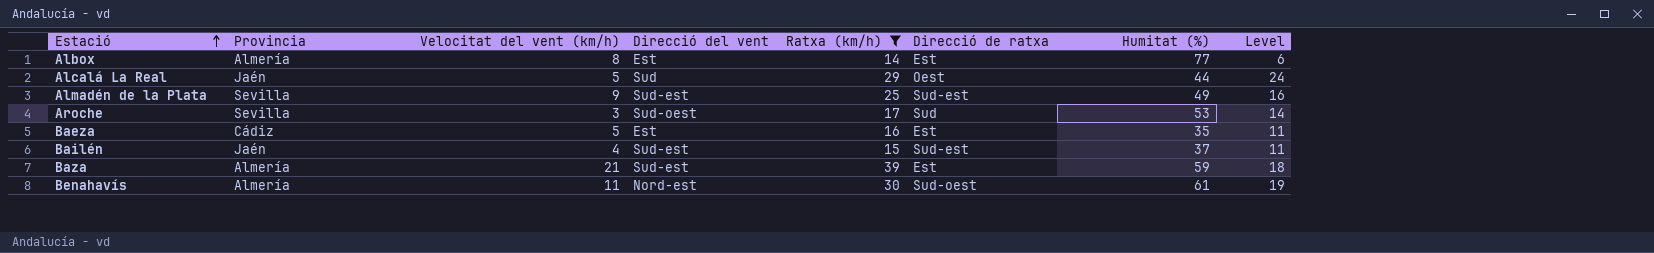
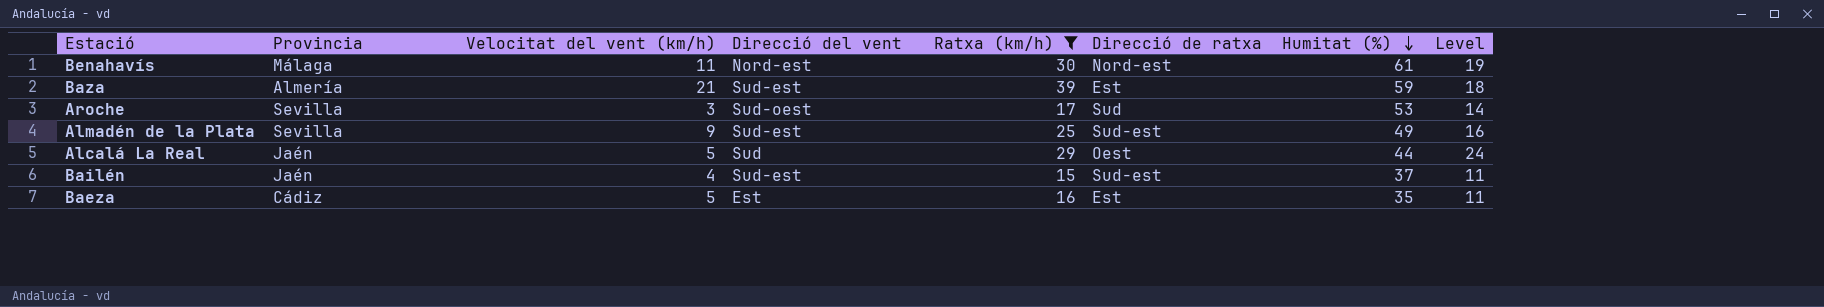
row order: Estació ascending -> Humitat (%) descending
row Albox: Almería | 8 | Est | 14 | Est | 77 | 6 -> none
Benahavís | Provincia: Almería -> Málaga
Benahavís | Direcció de ratxa: Sud-oest -> Nord-est

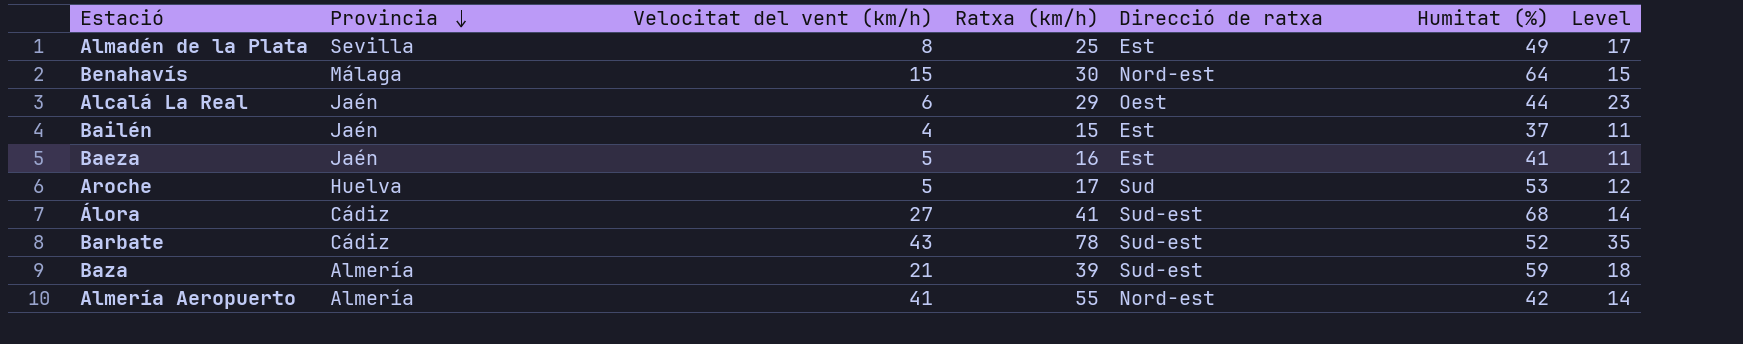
filter: Ratxa (km/h) <= 39 -> none
row order: Humitat (%) descending -> Provincia descending
column Direcció del vent | position: 4 -> none
Almadén de la Plata | Velocitat del vent (km/h): 9 -> 8
Almadén de la Plata | Direcció de ratxa: Sud-est -> Est
Almadén de la Plata | Level: 16 -> 17
Benahavís | Velocitat del vent (km/h): 11 -> 15
Benahavís | Humitat (%): 61 -> 64
Benahavís | Level: 19 -> 15
Alcalá La Real | Velocitat del vent (km/h): 5 -> 6
Alcalá La Real | Level: 24 -> 23
Bailén | Direcció de ratxa: Sud-est -> Est
Baeza | Provincia: Cádiz -> Jaén
Baeza | Humitat (%): 35 -> 41
Aroche | Provincia: Sevilla -> Huelva
Aroche | Velocitat del vent (km/h): 3 -> 5
Aroche | Level: 14 -> 12
Baza | Direcció de ratxa: Est -> Sud-est

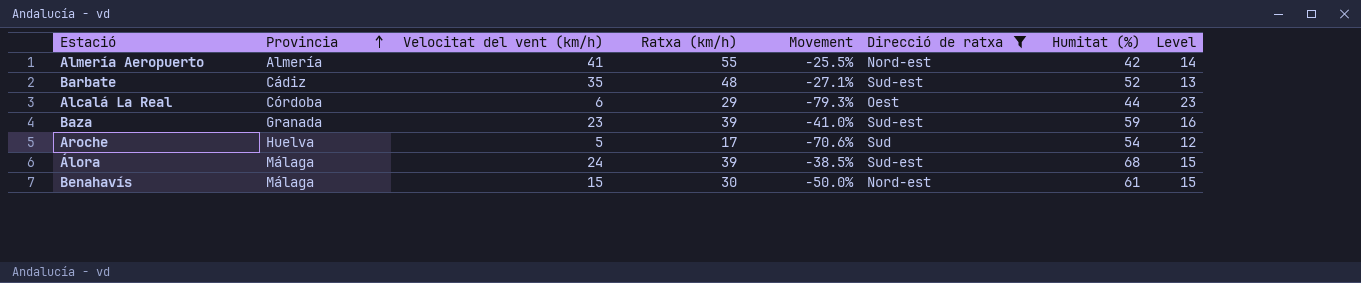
filter: none -> Direcció de ratxa != Est
row order: Provincia descending -> Provincia ascending
column Movement | formula: none -> ([Velocitat del vent (km/h)] - [Ratxa (km/h)]) / [Ratxa (km/h)]
Barbate | Velocitat del vent (km/h): 43 -> 35
Barbate | Ratxa (km/h): 78 -> 48
Barbate | Level: 35 -> 13
Alcalá La Real | Provincia: Jaén -> Córdoba
Baza | Provincia: Almería -> Granada
Baza | Velocitat del vent (km/h): 21 -> 23
Baza | Level: 18 -> 16
Aroche | Humitat (%): 53 -> 54
Álora | Provincia: Cádiz -> Málaga
Álora | Velocitat del vent (km/h): 27 -> 24
Álora | Ratxa (km/h): 41 -> 39
Álora | Level: 14 -> 15
Benahavís | Humitat (%): 64 -> 61

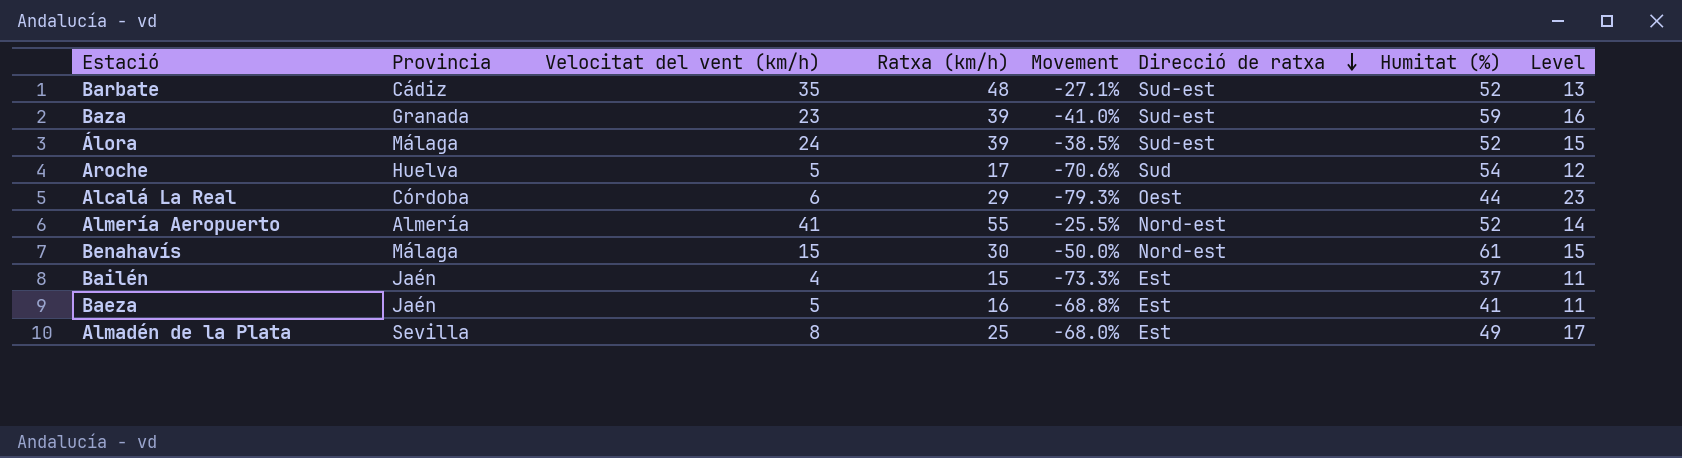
filter: Direcció de ratxa != Est -> none
row order: Provincia ascending -> Direcció de ratxa descending
Álora | Humitat (%): 68 -> 52
Almería Aeropuerto | Humitat (%): 42 -> 52

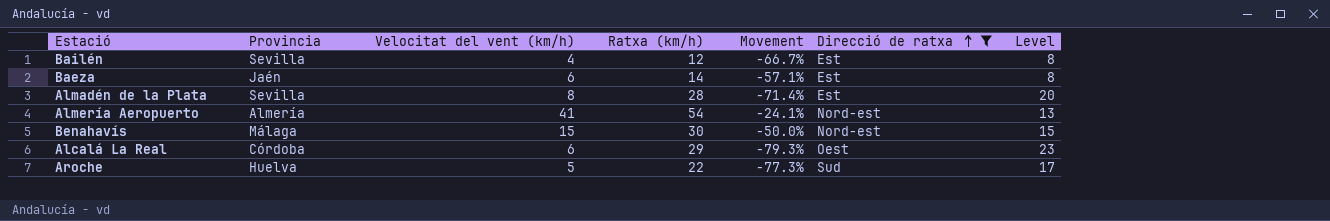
filter: none -> Direcció de ratxa != Sud-est
row order: Direcció de ratxa descending -> Direcció de ratxa ascending
column Humitat (%) | position: 7 -> none
Bailén | Provincia: Jaén -> Sevilla
Bailén | Ratxa (km/h): 15 -> 12
Bailén | Movement: -73.3% -> -66.7%
Bailén | Level: 11 -> 8
Baeza | Velocitat del vent (km/h): 5 -> 6
Baeza | Ratxa (km/h): 16 -> 14
Baeza | Movement: -68.8% -> -57.1%
Baeza | Level: 11 -> 8
Almadén de la Plata | Ratxa (km/h): 25 -> 28
Almadén de la Plata | Movement: -68.0% -> -71.4%
Almadén de la Plata | Level: 17 -> 20
Almería Aeropuerto | Ratxa (km/h): 55 -> 54
Almería Aeropuerto | Movement: -25.5% -> -24.1%
Almería Aeropuerto | Level: 14 -> 13
Aroche | Ratxa (km/h): 17 -> 22
Aroche | Movement: -70.6% -> -77.3%
Aroche | Level: 12 -> 17

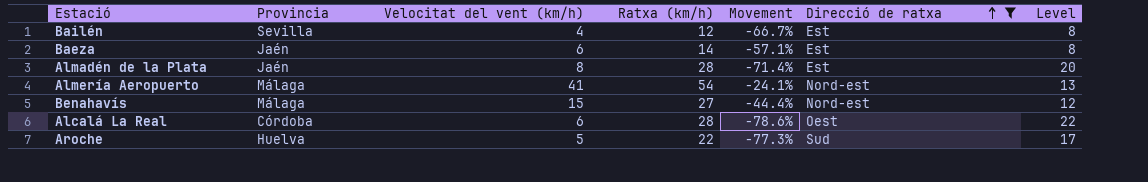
Almadén de la Plata | Provincia: Sevilla -> Jaén
Almería Aeropuerto | Provincia: Almería -> Málaga
Benahavís | Ratxa (km/h): 30 -> 27
Benahavís | Movement: -50.0% -> -44.4%
Benahavís | Level: 15 -> 12
Alcalá La Real | Ratxa (km/h): 29 -> 28
Alcalá La Real | Movement: -79.3% -> -78.6%
Alcalá La Real | Level: 23 -> 22

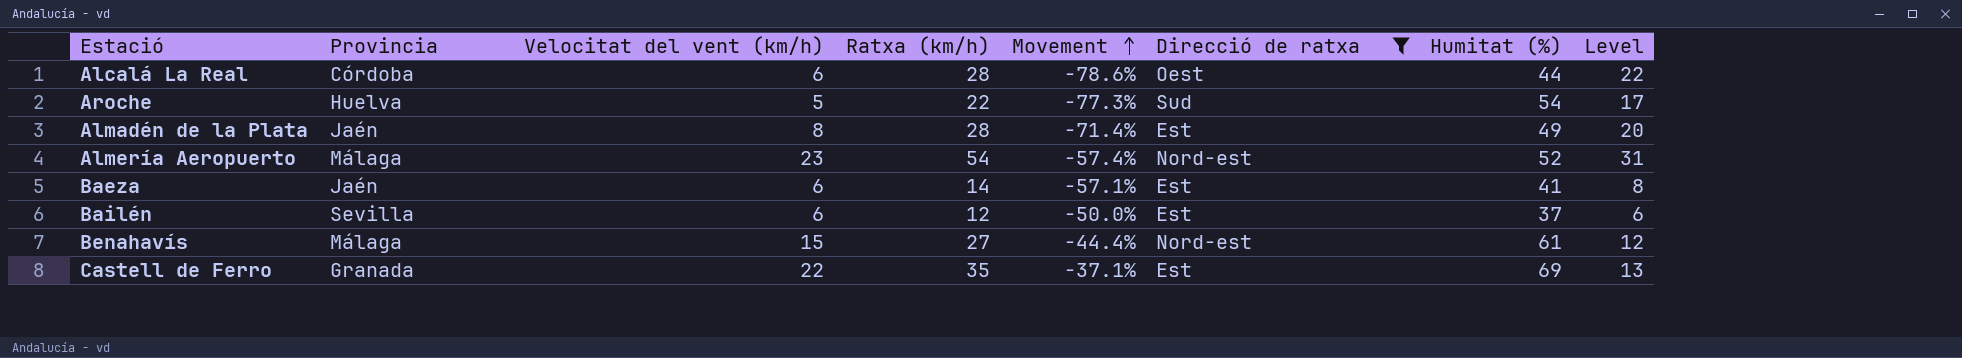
row order: Direcció de ratxa ascending -> Movement ascending
column Humitat (%) | position: none -> 7
Almería Aeropuerto | Velocitat del vent (km/h): 41 -> 23
Almería Aeropuerto | Movement: -24.1% -> -57.4%
Almería Aeropuerto | Level: 13 -> 31
Bailén | Velocitat del vent (km/h): 4 -> 6
Bailén | Movement: -66.7% -> -50.0%
Bailén | Level: 8 -> 6
row Castell de Ferro: none -> Granada | 22 | 35 | -37.1% | Est | 69 | 13

